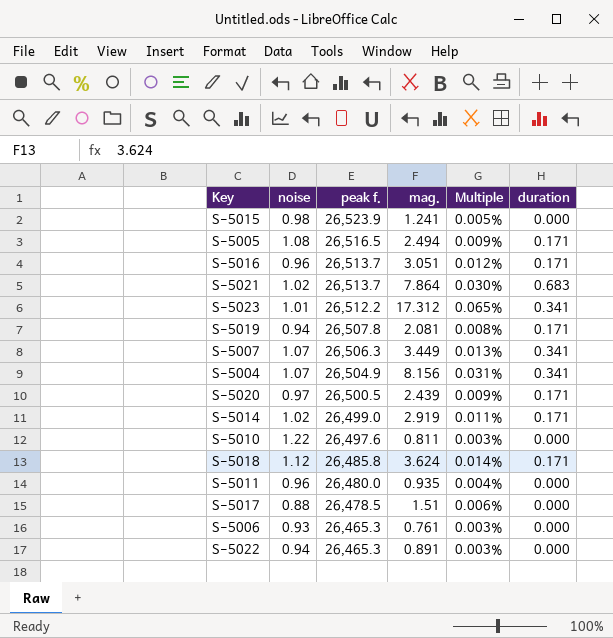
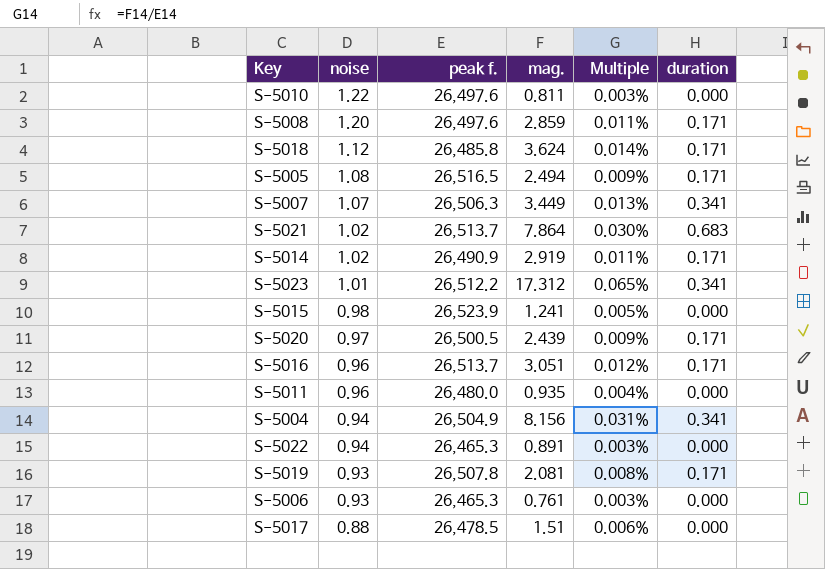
row order: peak f. descending -> noise descending
row S-5008: none -> 1.20 | 26,497.6 | 2.859 | 0.011% | 0.171
S-5014 | peak f.: 26,499.0 -> 26,490.9
S-5004 | noise: 1.07 -> 0.94
S-5019 | noise: 0.94 -> 0.93

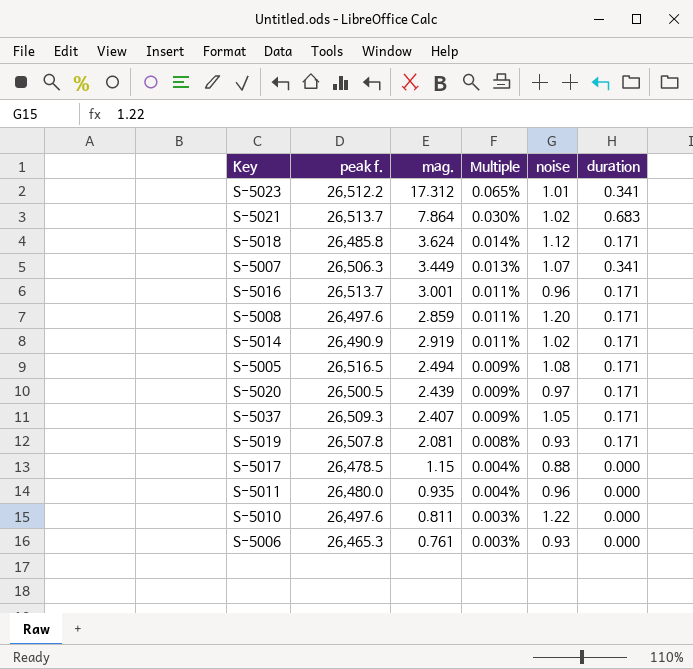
row order: noise descending -> Multiple descending
column noise | position: 2 -> 5
row S-5015: 0.98 | 26,523.9 | 1.241 | 0.005% | 0.000 -> none
row S-5004: 0.94 | 26,504.9 | 8.156 | 0.031% | 0.341 -> none
row S-5022: 0.94 | 26,465.3 | 0.891 | 0.003% | 0.000 -> none
S-5016 | mag.: 3.051 -> 3.001
S-5016 | Multiple: 0.012% -> 0.011%
row S-5037: none -> 26,509.3 | 2.407 | 0.009% | 1.05 | 0.171
S-5017 | mag.: 1.51 -> 1.15
S-5017 | Multiple: 0.006% -> 0.004%

